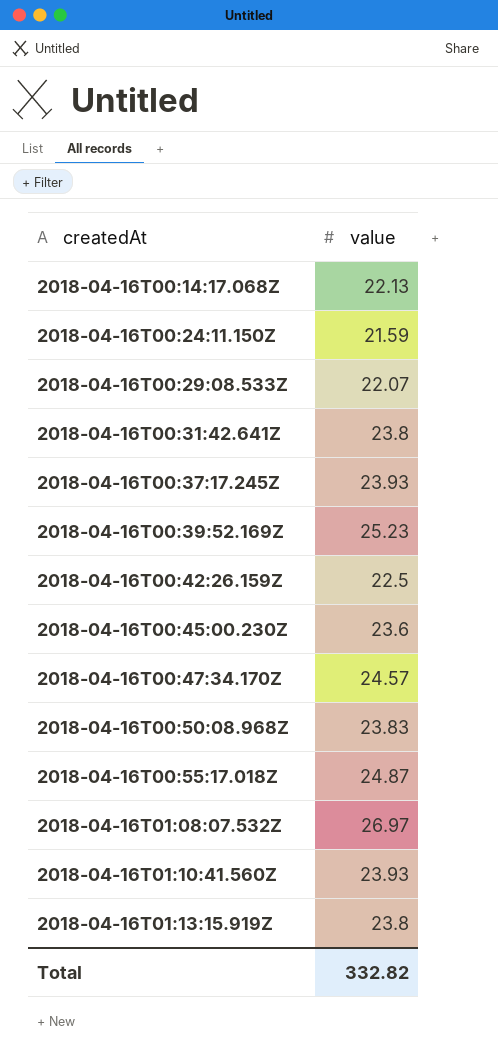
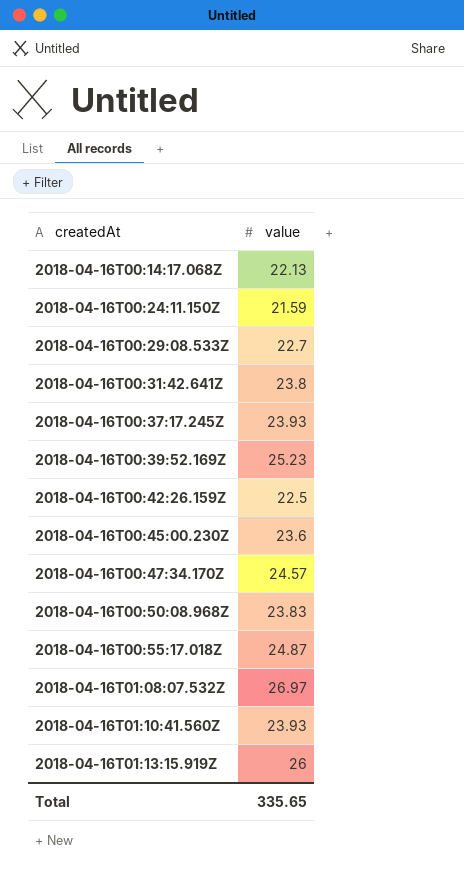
2018-04-16T00:29:08.533Z | value: 22.07 -> 22.7
2018-04-16T01:13:15.919Z | value: 23.8 -> 26
Total | value: 332.82 -> 335.65

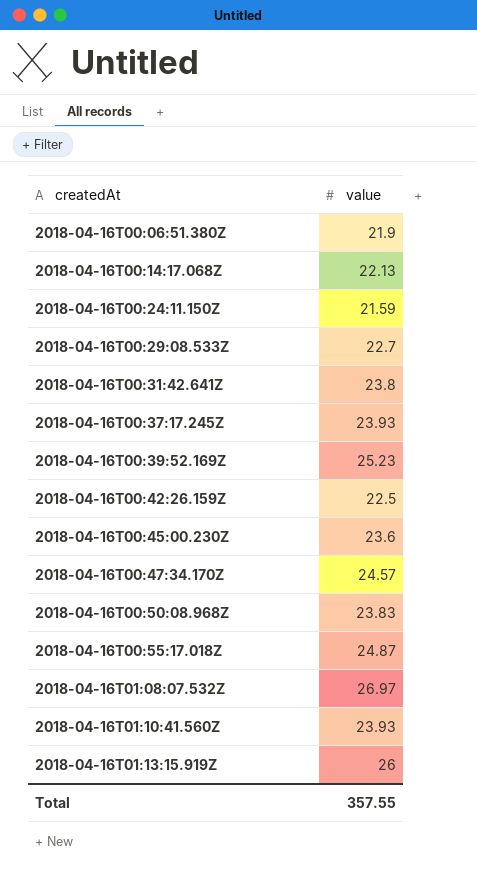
row 2018-04-16T00:06:51.380Z: none -> 21.9
Total | value: 335.65 -> 357.55

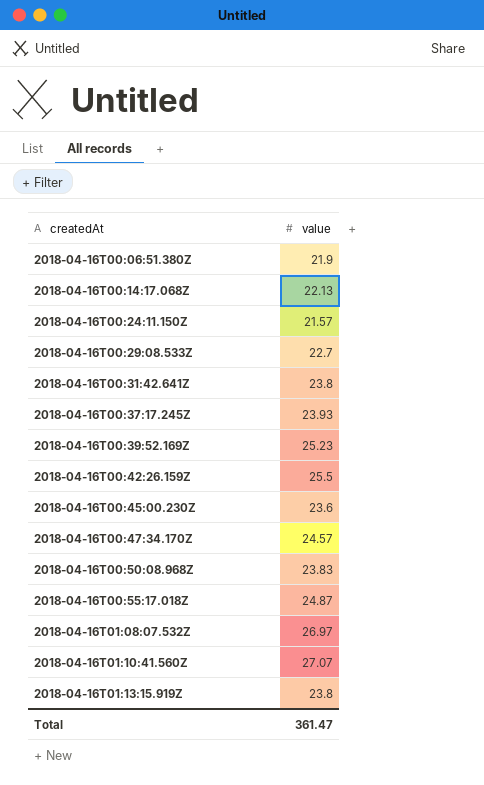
2018-04-16T00:24:11.150Z | value: 21.59 -> 21.57
2018-04-16T00:42:26.159Z | value: 22.5 -> 25.5
2018-04-16T01:10:41.560Z | value: 23.93 -> 27.07
2018-04-16T01:13:15.919Z | value: 26 -> 23.8
Total | value: 357.55 -> 361.47

